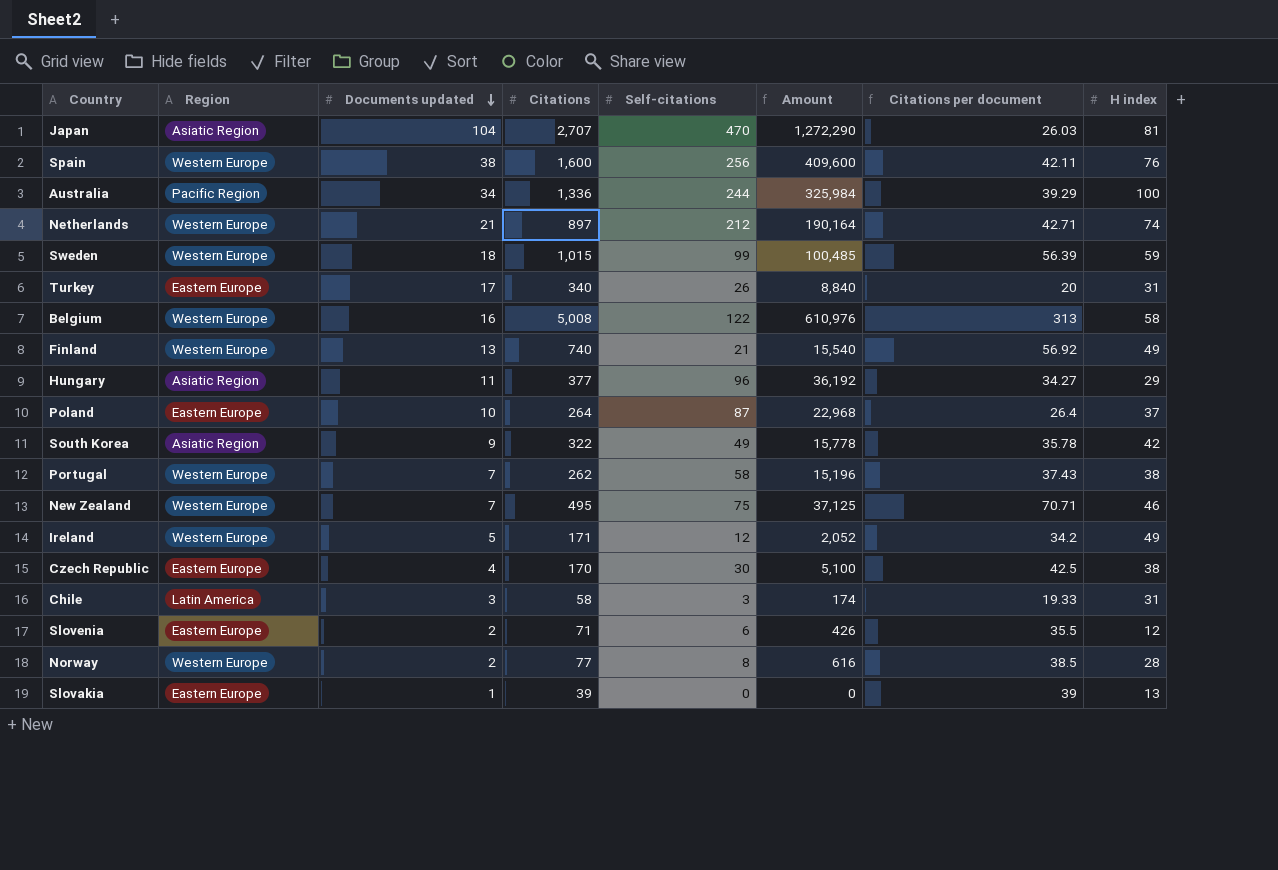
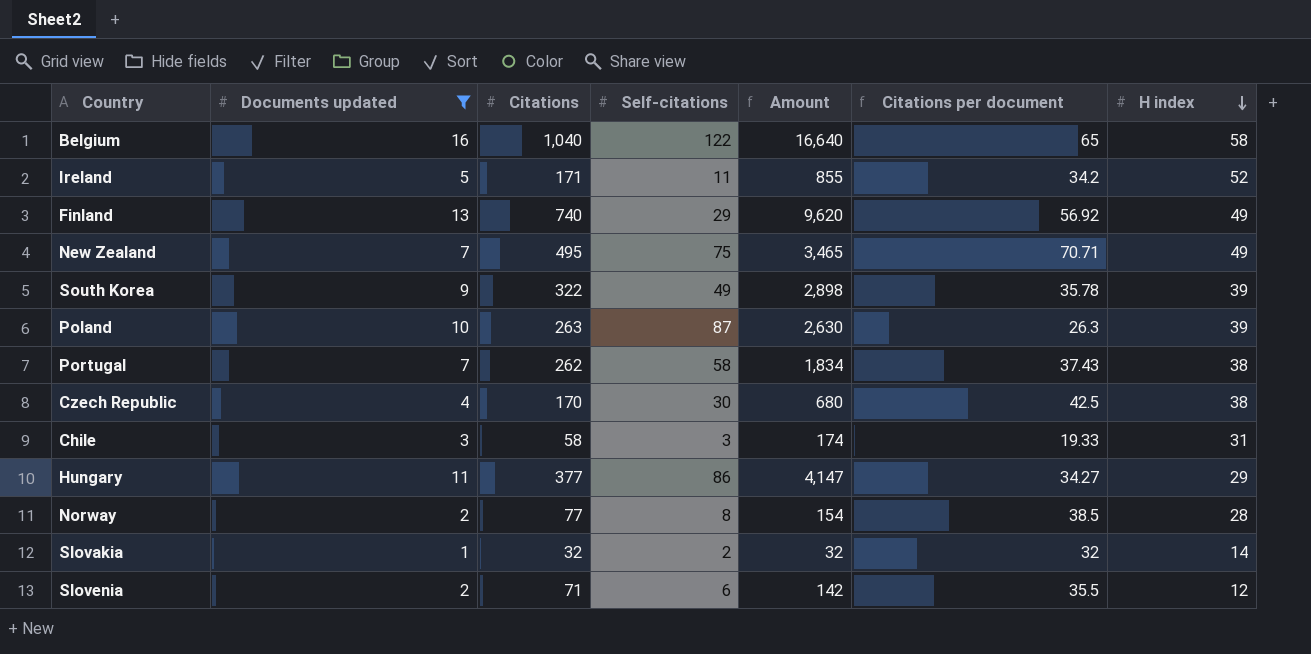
filter: none -> Documents updated <= 16
row order: Documents updated descending -> H index descending
column Region | position: 2 -> none
column Amount | formula: [Citations] * [Self-citations] -> [Documents updated] * [Citations]
Belgium | Citations: 5,008 -> 1,040
Belgium | Citations per document: 313 -> 65
Ireland | Self-citations: 12 -> 11
Ireland | H index: 49 -> 52
Finland | Self-citations: 21 -> 29
New Zealand | H index: 46 -> 49
South Korea | H index: 42 -> 39
Poland | Citations: 264 -> 263
Poland | Citations per document: 26.4 -> 26.3
Poland | H index: 37 -> 39
Hungary | Self-citations: 96 -> 86
Slovakia | Citations: 39 -> 32
Slovakia | Self-citations: 0 -> 2
Slovakia | Citations per document: 39 -> 32
Slovakia | H index: 13 -> 14

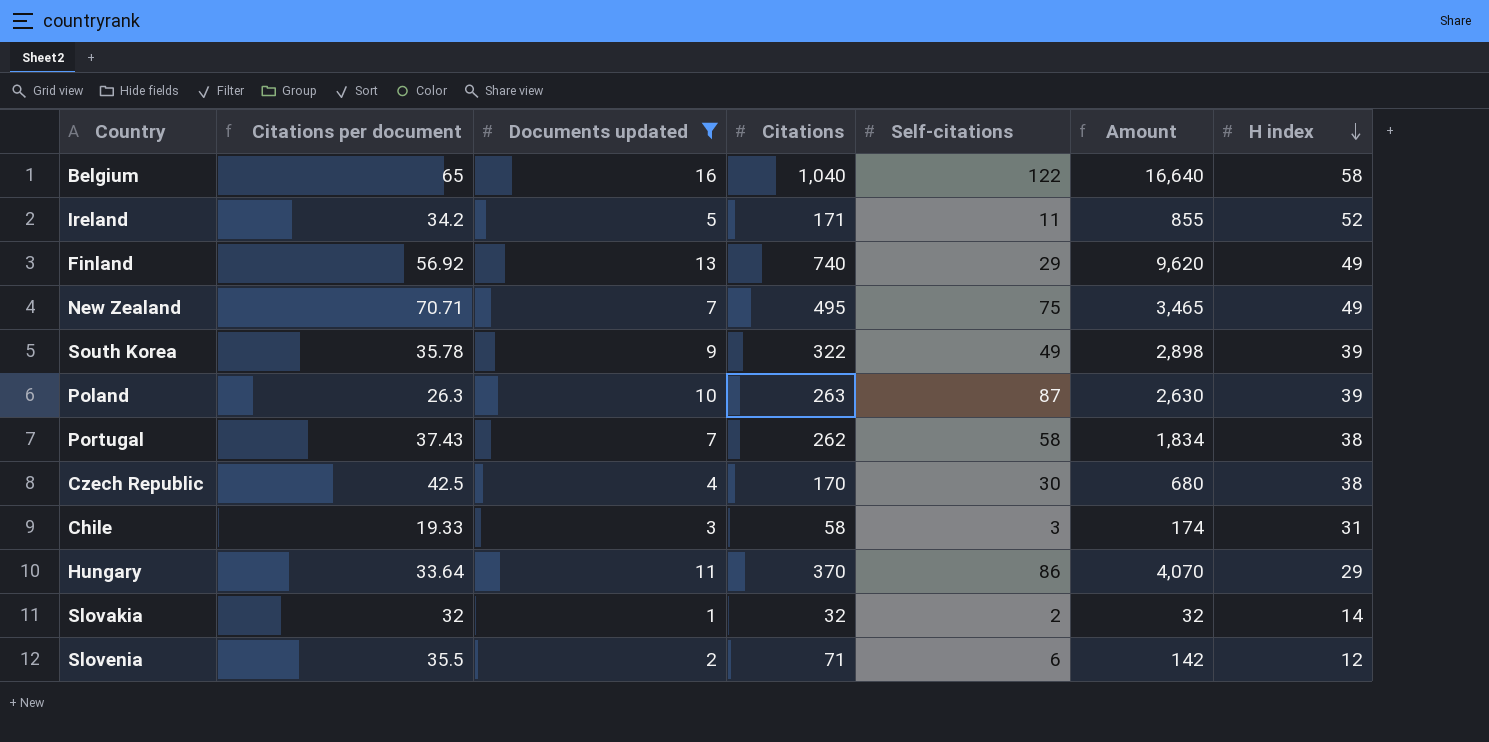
column Citations per document | position: 6 -> 2
row Norway: 2 | 77 | 8 | 154 | 38.5 | 28 -> none
Hungary | Citations per document: 34.27 -> 33.64
Hungary | Citations: 377 -> 370
Hungary | Amount: 4,147 -> 4,070

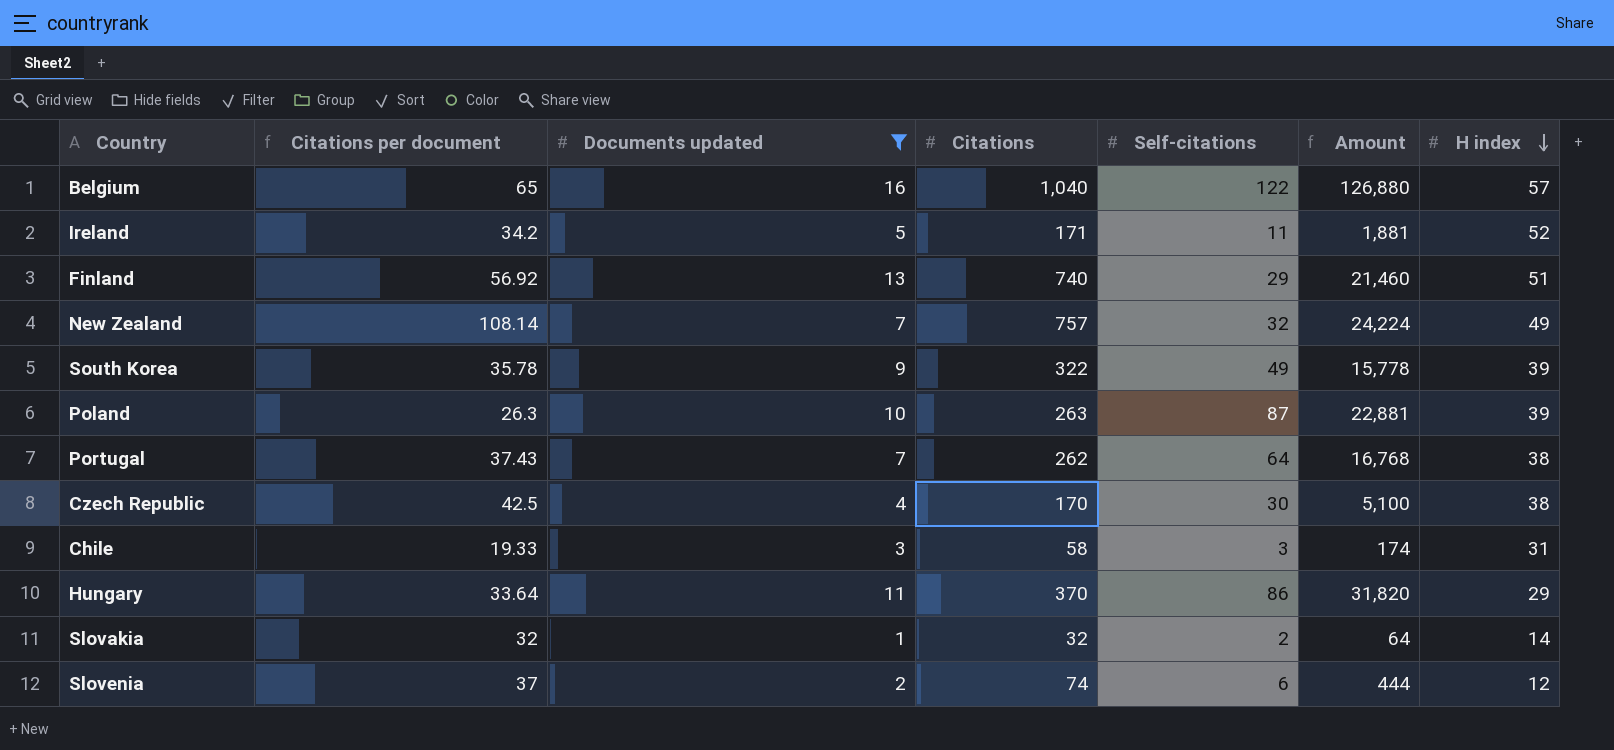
column Amount | formula: [Documents updated] * [Citations] -> [Citations] * [Self-citations]
Belgium | H index: 58 -> 57
Finland | H index: 49 -> 51
New Zealand | Citations per document: 70.71 -> 108.14
New Zealand | Citations: 495 -> 757
New Zealand | Self-citations: 75 -> 32
Portugal | Self-citations: 58 -> 64
Slovenia | Citations per document: 35.5 -> 37
Slovenia | Citations: 71 -> 74

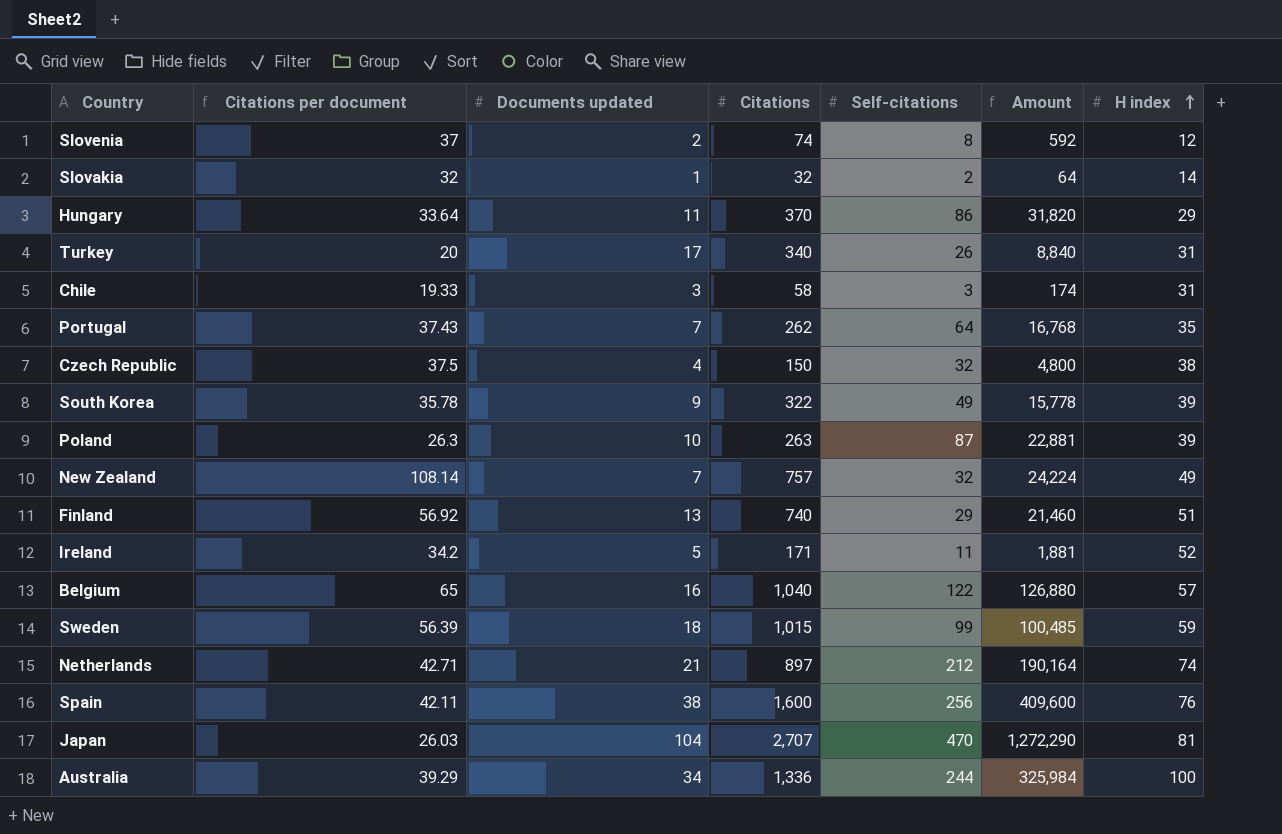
filter: Documents updated <= 16 -> none
row order: H index descending -> H index ascending
Slovenia | Self-citations: 6 -> 8
Slovenia | Amount: 444 -> 592
Portugal | H index: 38 -> 35
Czech Republic | Citations per document: 42.5 -> 37.5
Czech Republic | Citations: 170 -> 150
Czech Republic | Self-citations: 30 -> 32
Czech Republic | Amount: 5,100 -> 4,800

